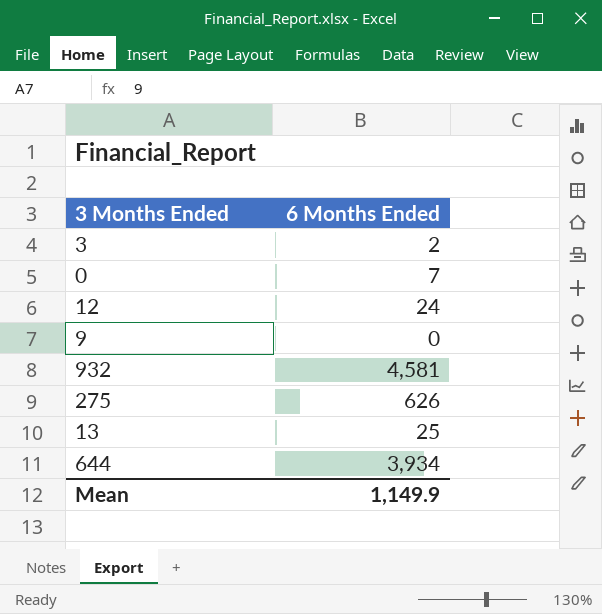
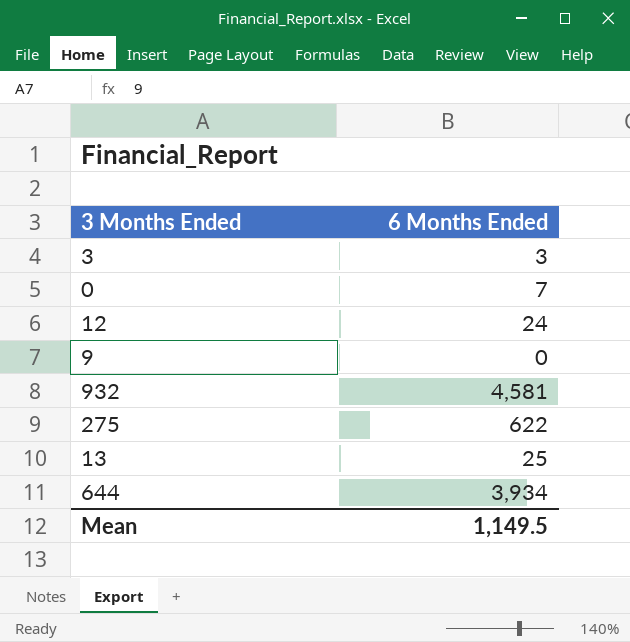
3 | 6 Months Ended: 2 -> 3
275 | 6 Months Ended: 626 -> 622
Mean | 6 Months Ended: 1,149.9 -> 1,149.5

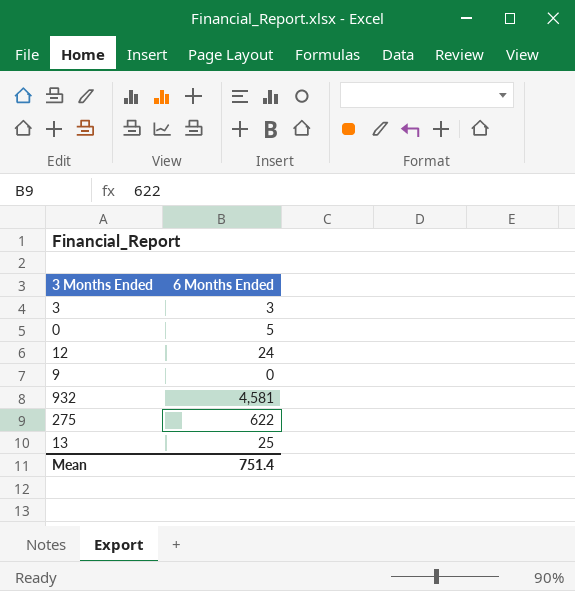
row 644: 3,934 -> none
0 | 6 Months Ended: 7 -> 5
Mean | 6 Months Ended: 1,149.5 -> 751.4

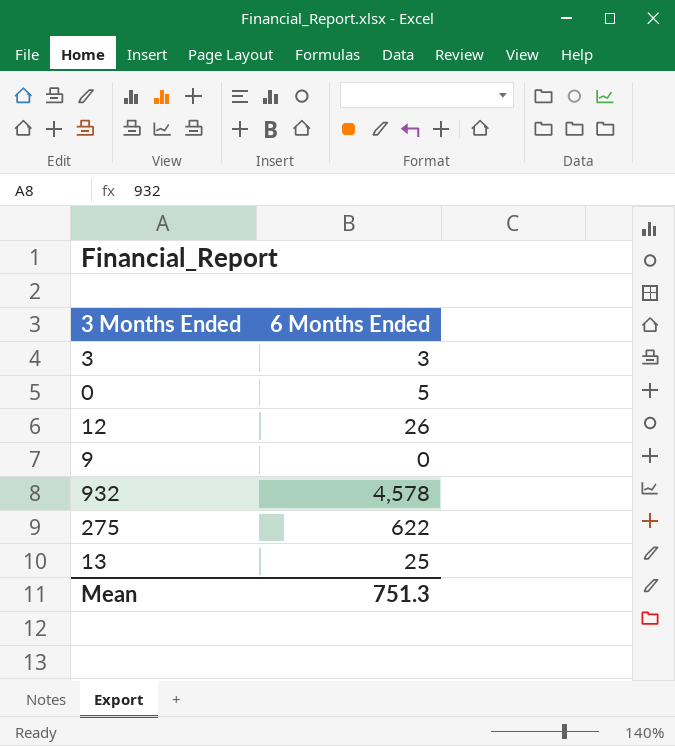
12 | 6 Months Ended: 24 -> 26
932 | 6 Months Ended: 4,581 -> 4,578
Mean | 6 Months Ended: 751.4 -> 751.3

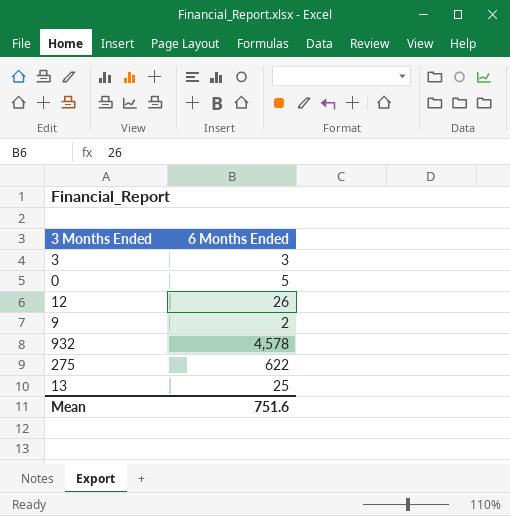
9 | 6 Months Ended: 0 -> 2
Mean | 6 Months Ended: 751.3 -> 751.6

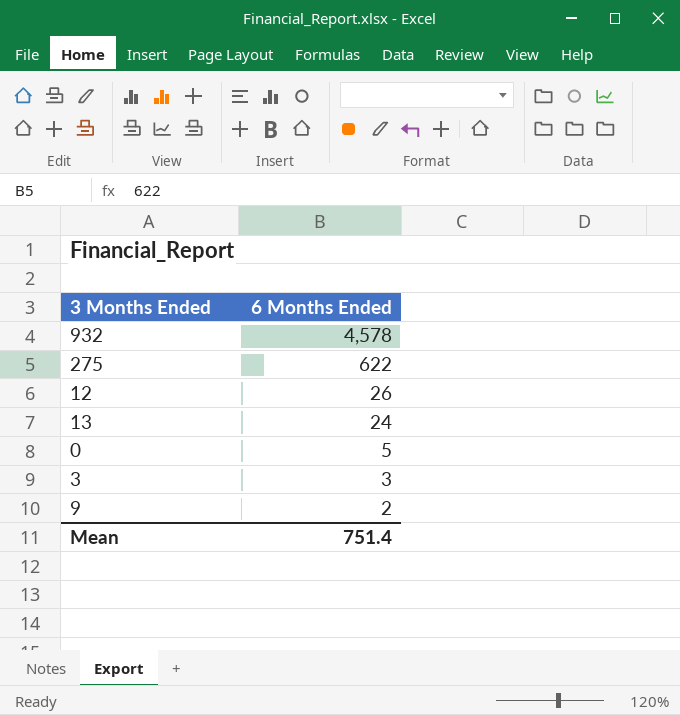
row order: none -> 6 Months Ended descending
13 | 6 Months Ended: 25 -> 24
Mean | 6 Months Ended: 751.6 -> 751.4

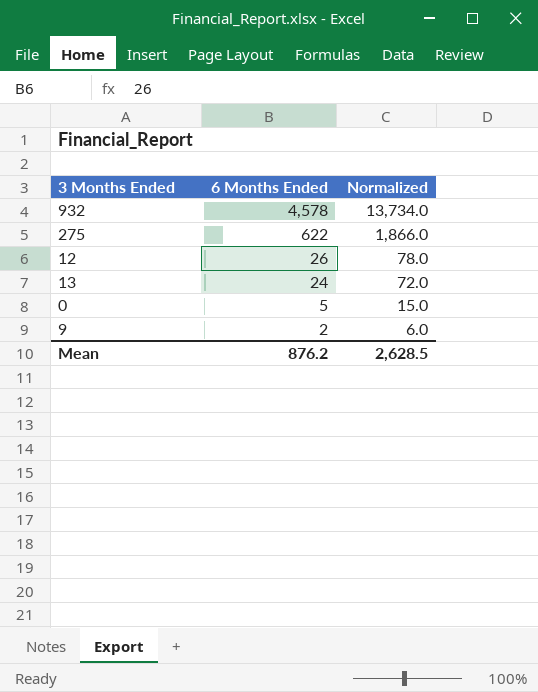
column Normalized | formula: none -> [6 Months Ended] * 3
row 3: 3 -> none
Mean | 6 Months Ended: 751.4 -> 876.2

